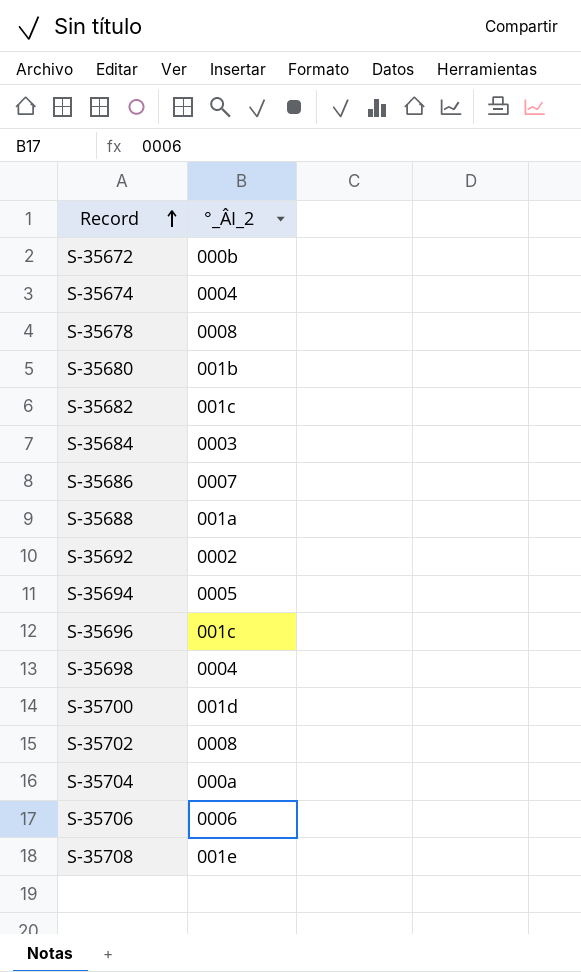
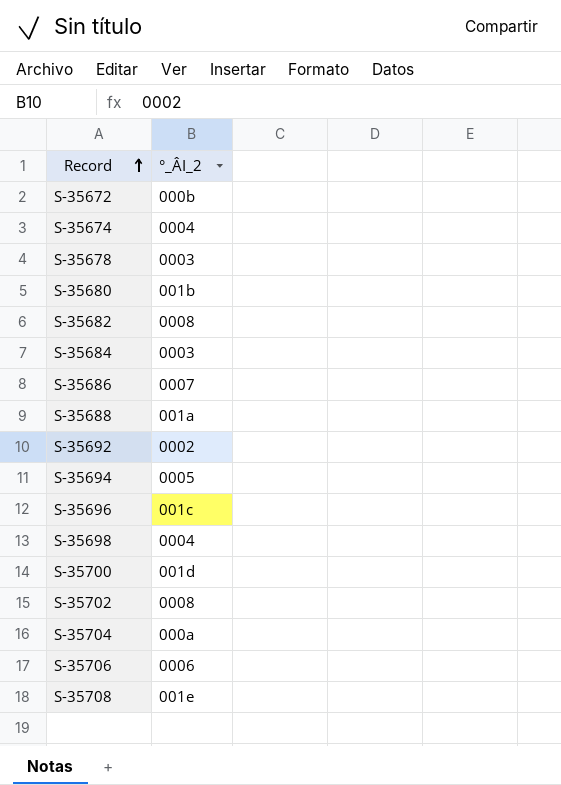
S-35678 | °_ÂI_2: 0008 -> 0003
S-35682 | °_ÂI_2: 001c -> 0008

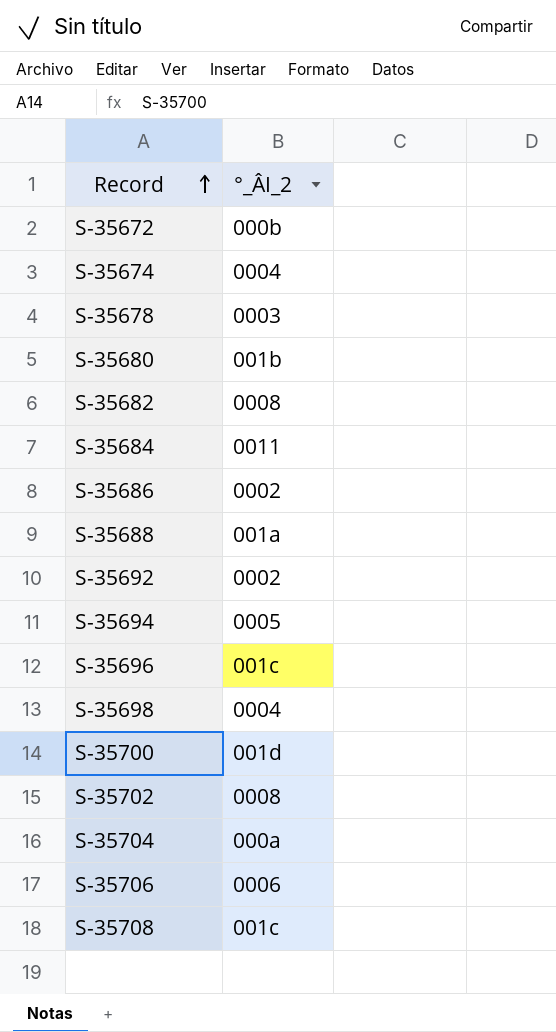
S-35684 | °_ÂI_2: 0003 -> 0011
S-35686 | °_ÂI_2: 0007 -> 0002
S-35708 | °_ÂI_2: 001e -> 001c

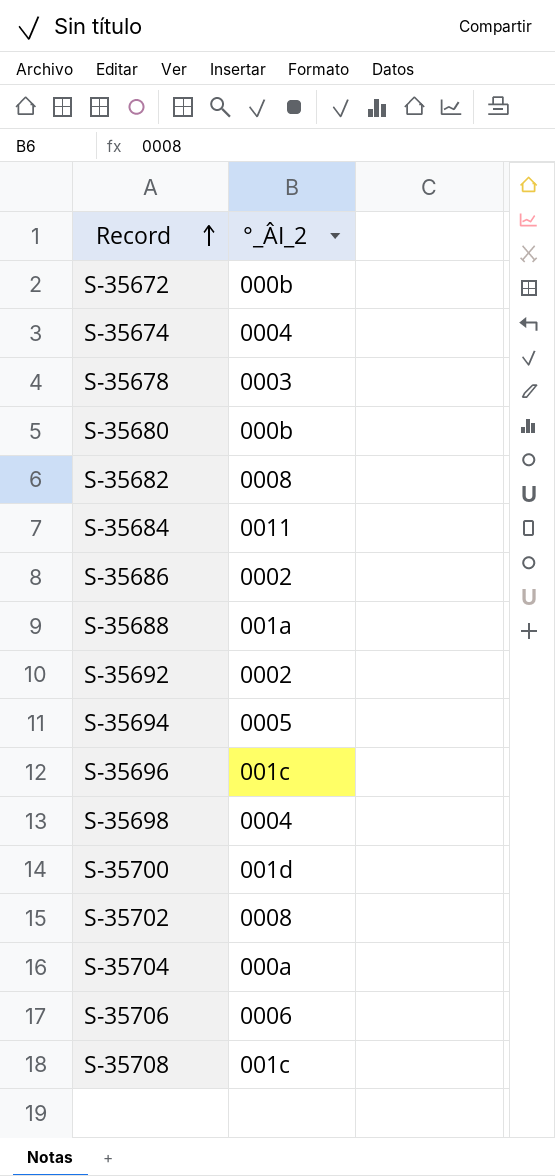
S-35680 | °_ÂI_2: 001b -> 000b

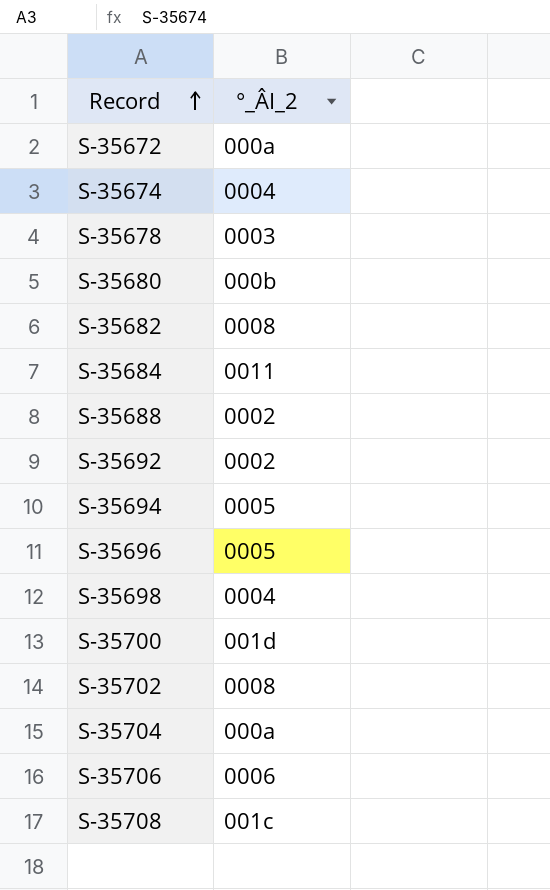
row S-35686: 0002 -> none
S-35672 | °_ÂI_2: 000b -> 000a
S-35688 | °_ÂI_2: 001a -> 0002
S-35696 | °_ÂI_2: 001c -> 0005

